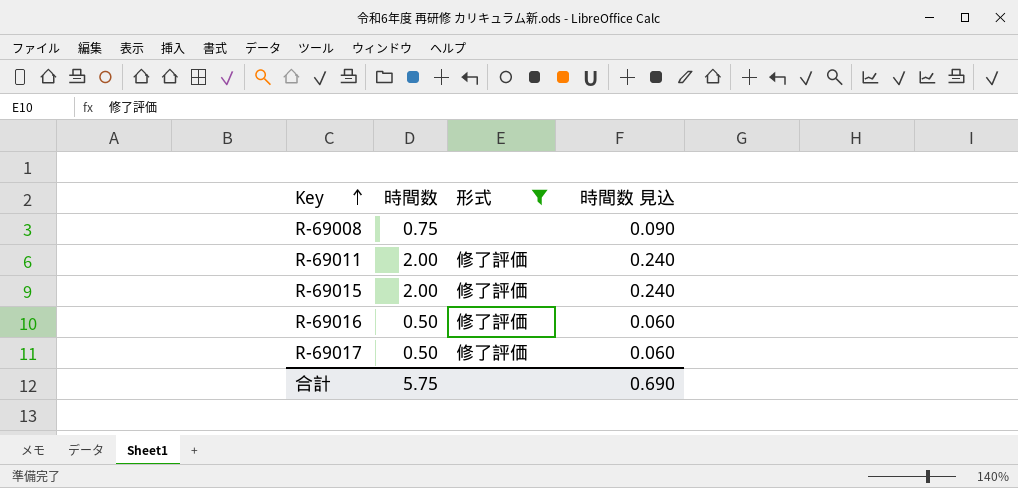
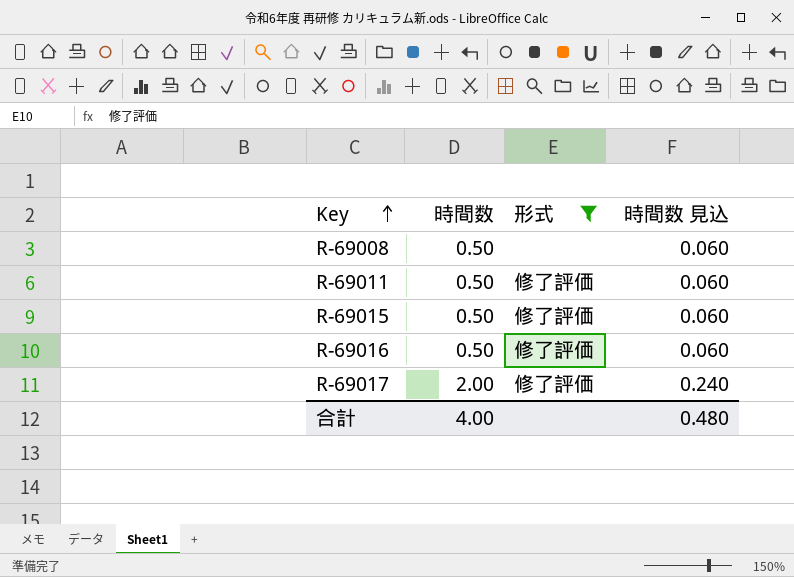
R-69008 | 時間数: 0.75 -> 0.50
R-69008 | 時間数 見込: 0.090 -> 0.060
R-69011 | 時間数: 2.00 -> 0.50
R-69011 | 時間数 見込: 0.240 -> 0.060
R-69015 | 時間数: 2.00 -> 0.50
R-69015 | 時間数 見込: 0.240 -> 0.060
R-69017 | 時間数: 0.50 -> 2.00
R-69017 | 時間数 見込: 0.060 -> 0.240
合計 | 時間数: 5.75 -> 4.00
合計 | 時間数 見込: 0.690 -> 0.480

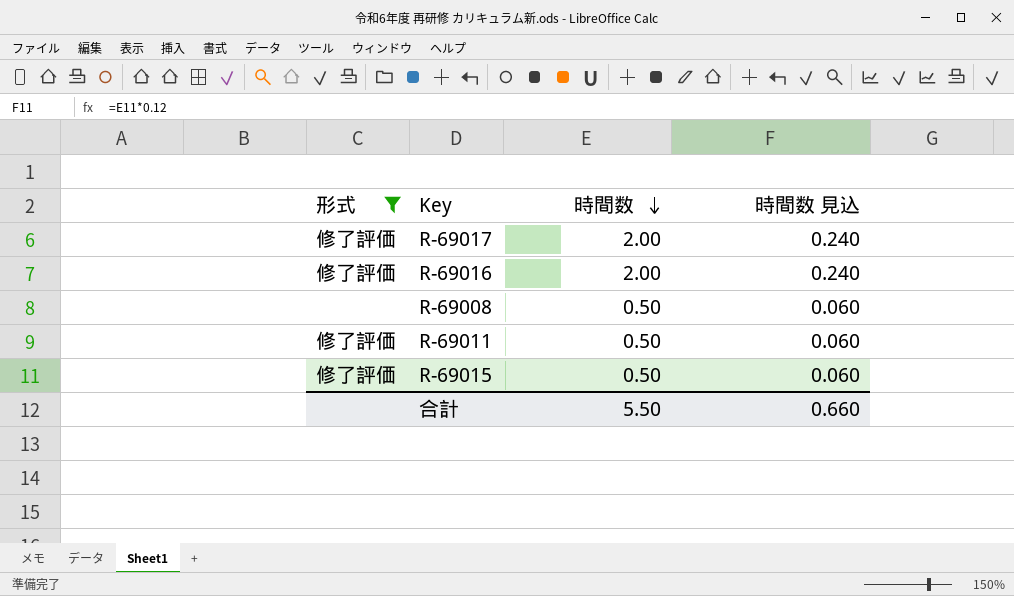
row order: Key ascending -> 時間数 descending
column 形式 | position: 3 -> 1
R-69016 | 時間数: 0.50 -> 2.00
R-69016 | 時間数 見込: 0.060 -> 0.240
合計 | 時間数: 4.00 -> 5.50
合計 | 時間数 見込: 0.480 -> 0.660

